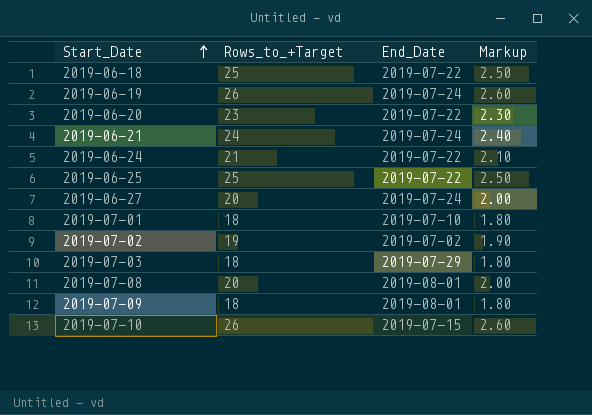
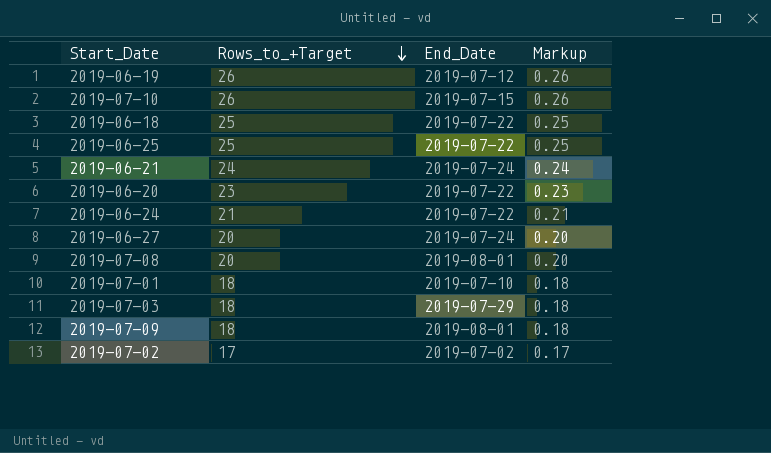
row order: Start_Date ascending -> Rows_to_+Target descending
column Markup | formula: [Rows_to_+Target] * 0.1 -> [Rows_to_+Target] * 0.01
2019-06-19 | End_Date: 2019-07-24 -> 2019-07-12
2019-07-02 | Rows_to_+Target: 19 -> 17

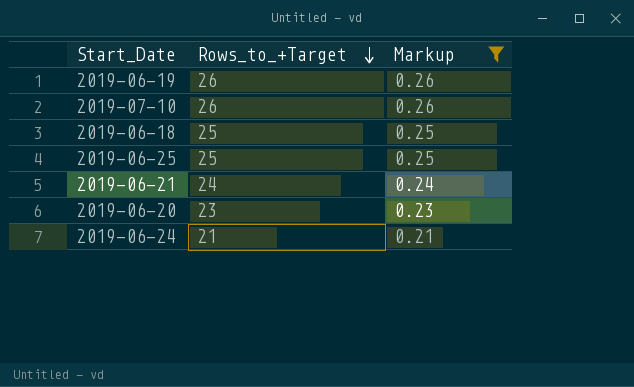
filter: none -> Markup >= 0.21
column End_Date | position: 3 -> none

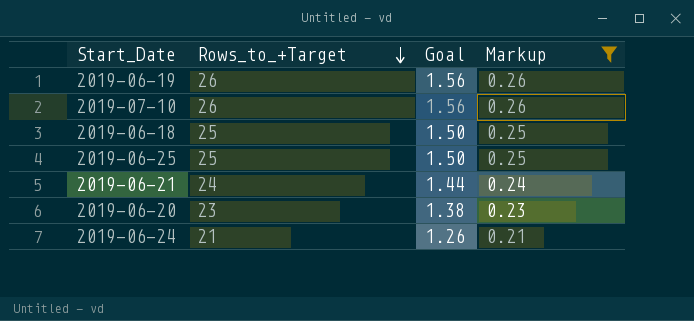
column Goal | formula: none -> [Rows_to_+Target] * 0.06

